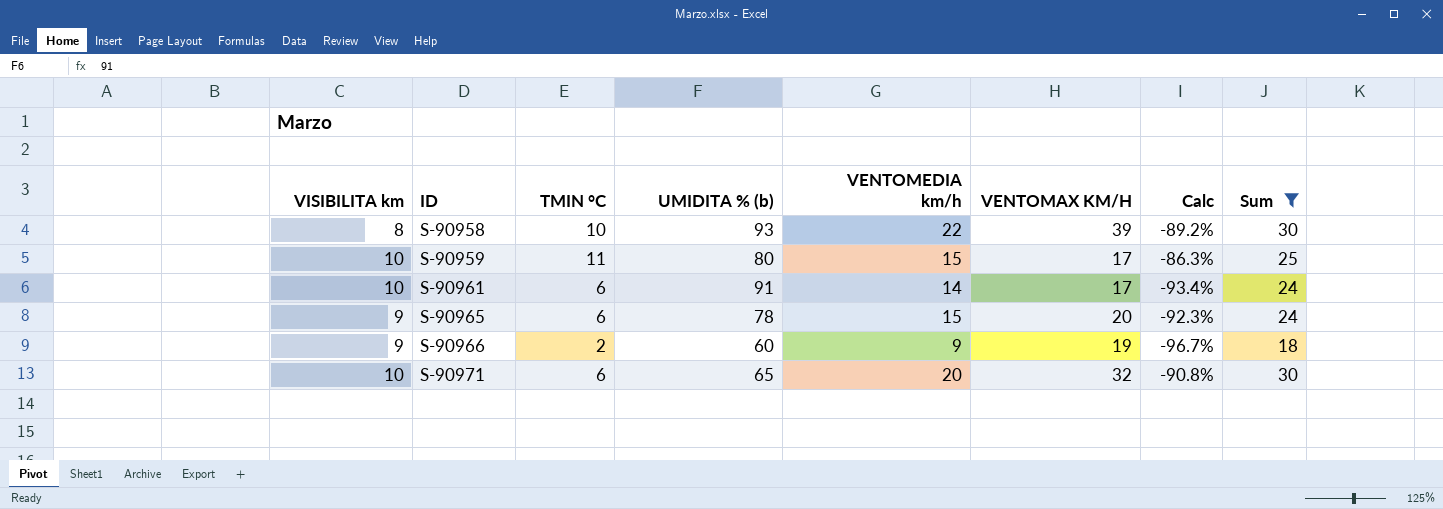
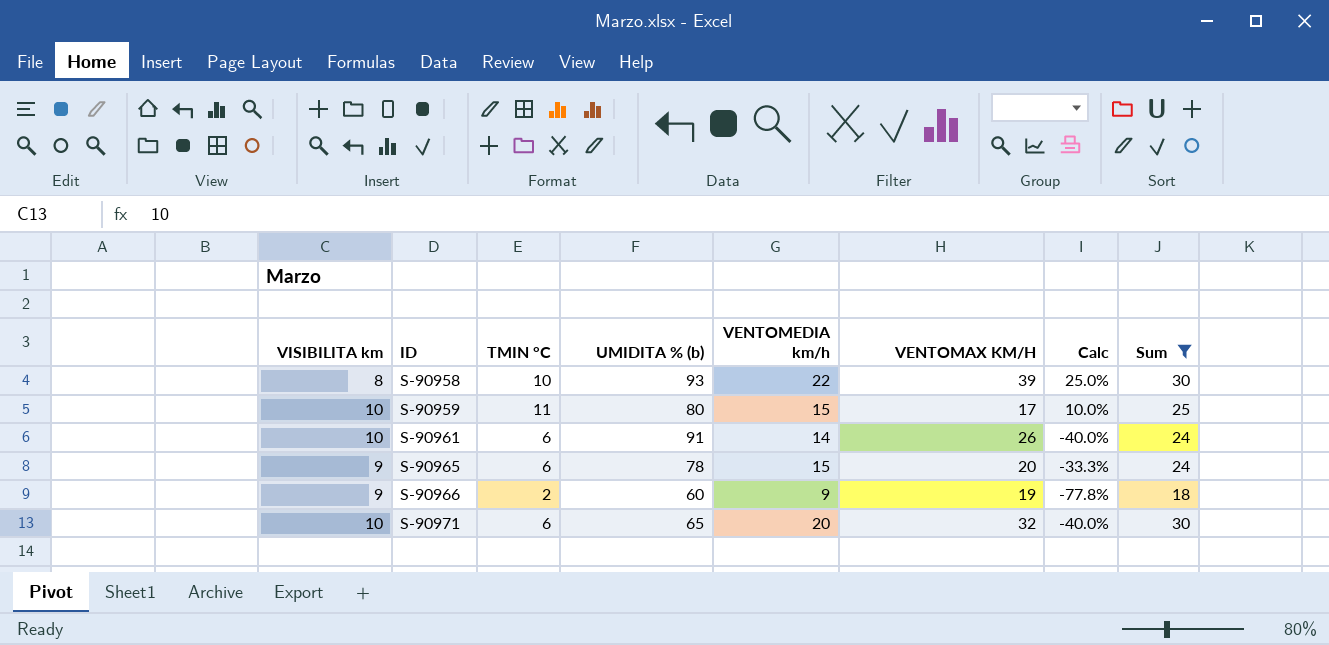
column Calc | formula: ([TMIN °C] - [UMIDITA % (b)]) / [UMIDITA % (b)] -> ([TMIN °C] - [VISIBILITA km]) / [VISIBILITA km]
S-90961 | VENTOMAX KM/H: 17 -> 26

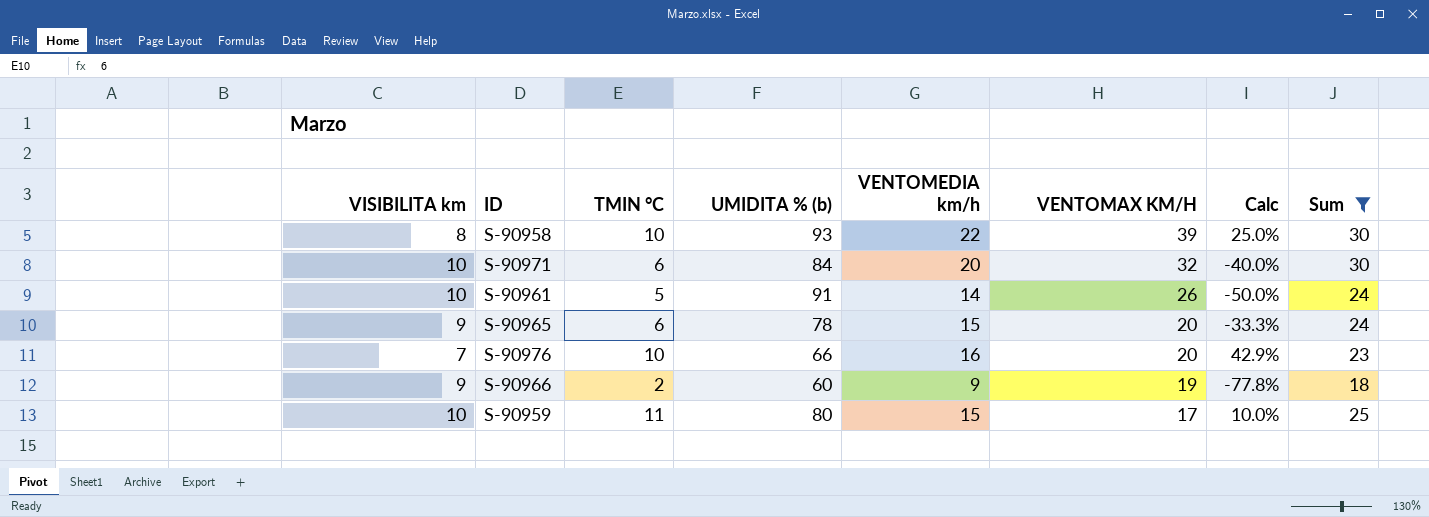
row order: ID ascending -> VENTOMAX KM/H descending
S-90971 | UMIDITA % (b): 65 -> 84
S-90961 | TMIN °C: 6 -> 5
S-90961 | Calc: -40.0% -> -50.0%
row S-90976: none -> 7 | 10 | 66 | 16 | 20 | 42.9% | 23

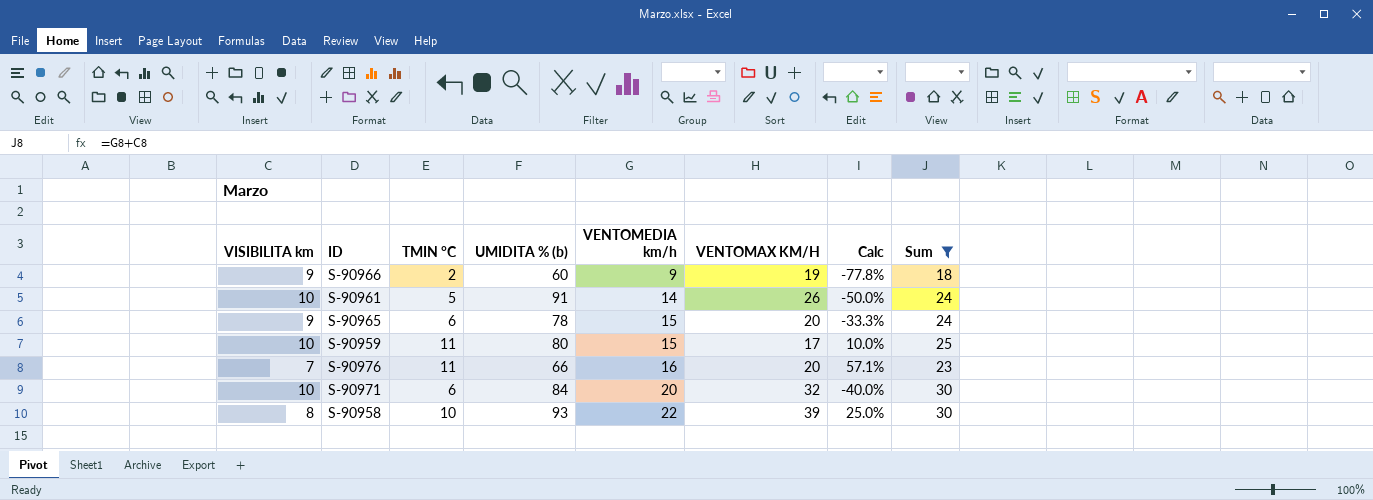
row order: VENTOMAX KM/H descending -> VENTOMEDIA km/h ascending
S-90976 | TMIN °C: 10 -> 11
S-90976 | Calc: 42.9% -> 57.1%

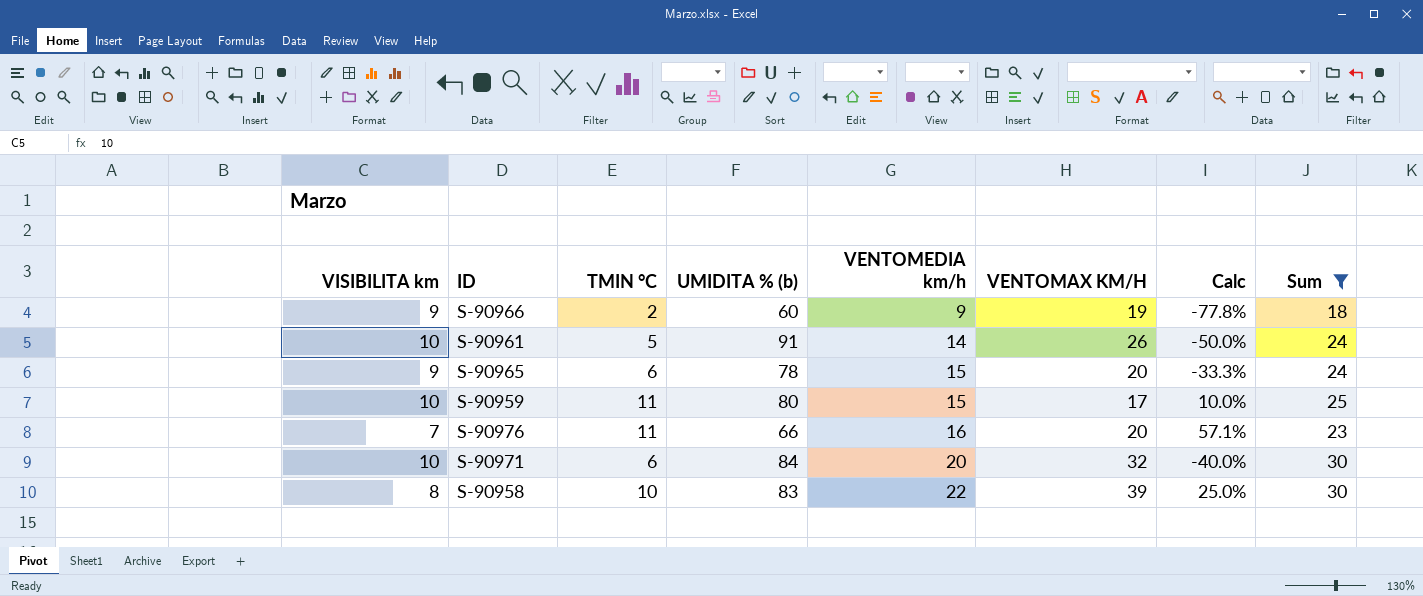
S-90958 | UMIDITA % (b): 93 -> 83

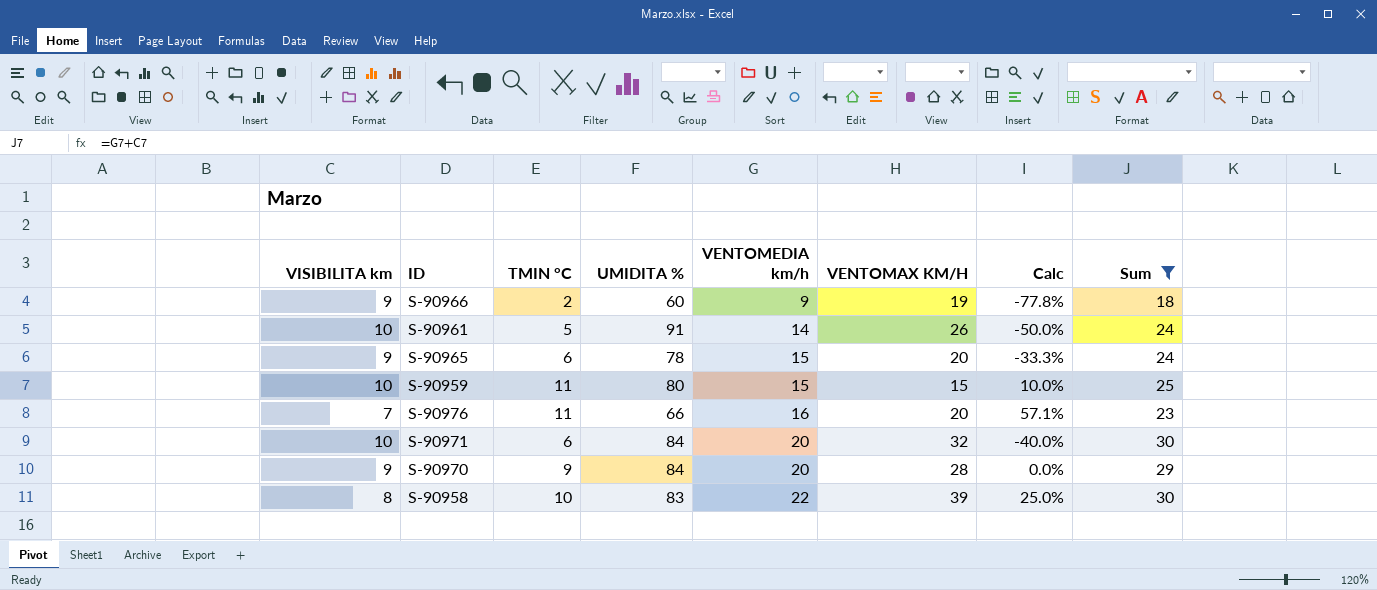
column name: UMIDITA % (b) -> UMIDITA %
S-90959 | VENTOMAX KM/H: 17 -> 15
row S-90970: none -> 9 | 9 | 84 | 20 | 28 | 0.0% | 29

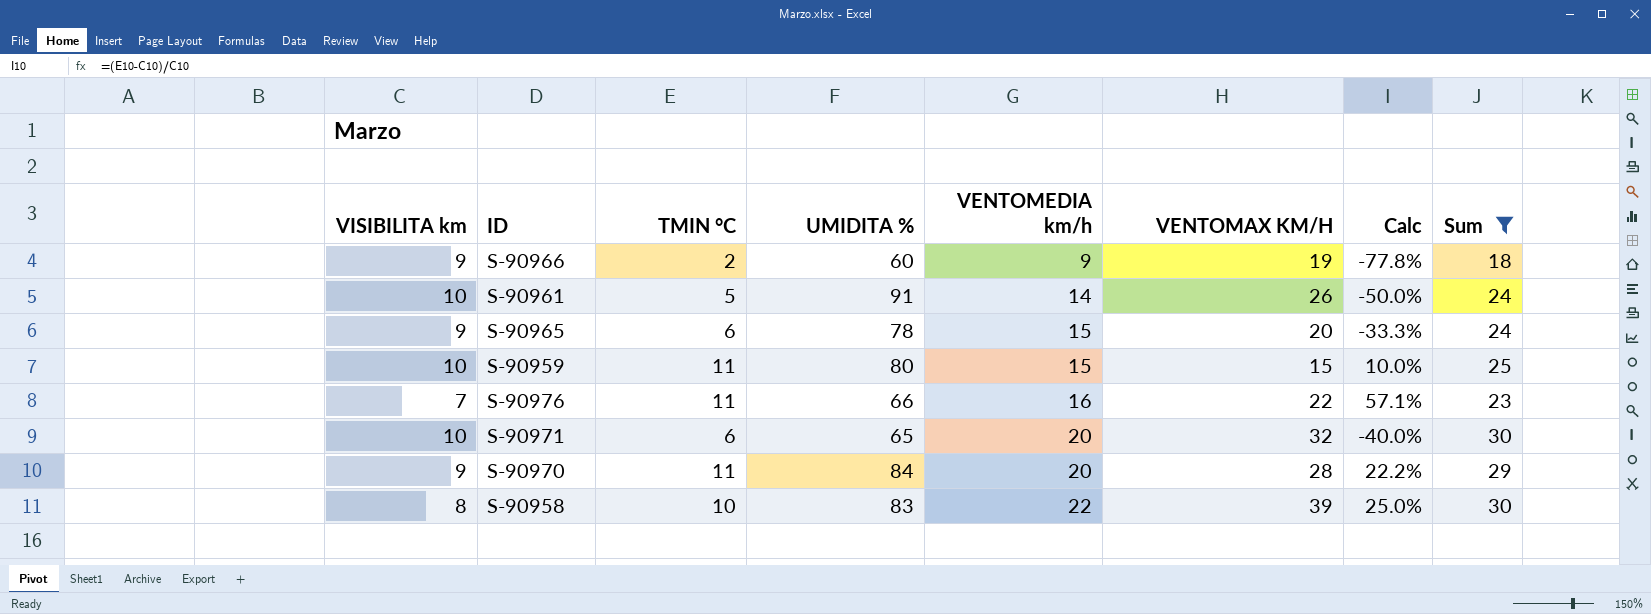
S-90976 | VENTOMAX KM/H: 20 -> 22
S-90971 | UMIDITA %: 84 -> 65
S-90970 | TMIN °C: 9 -> 11
S-90970 | Calc: 0.0% -> 22.2%

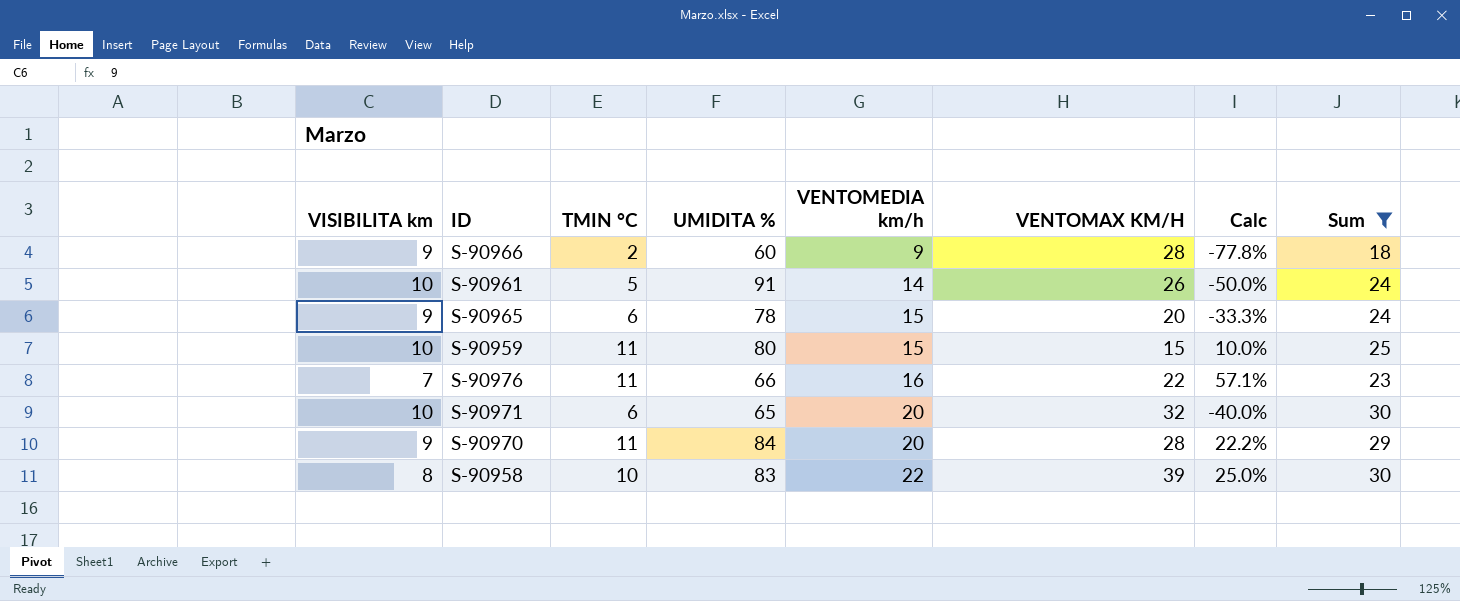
S-90966 | VENTOMAX KM/H: 19 -> 28

